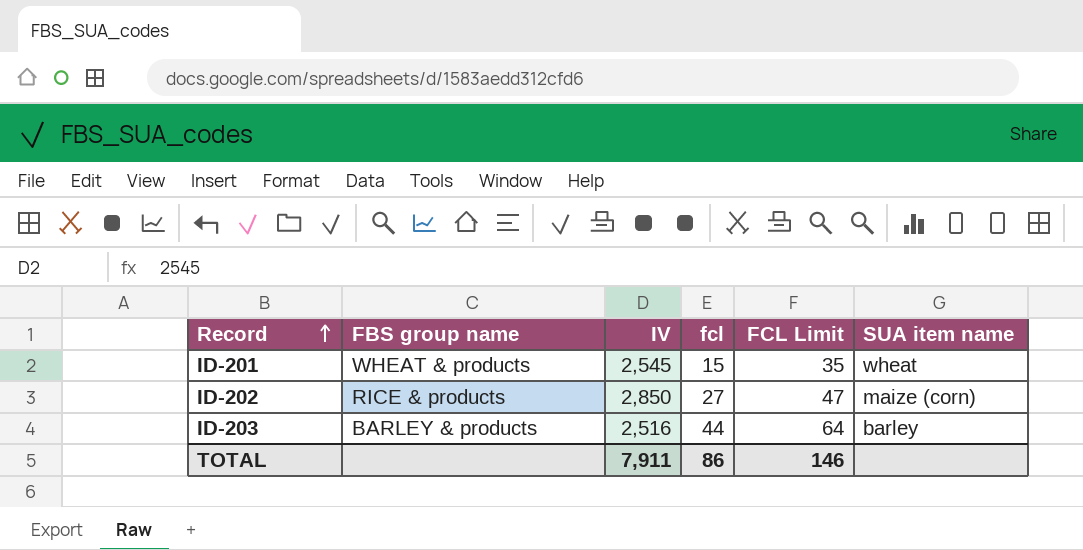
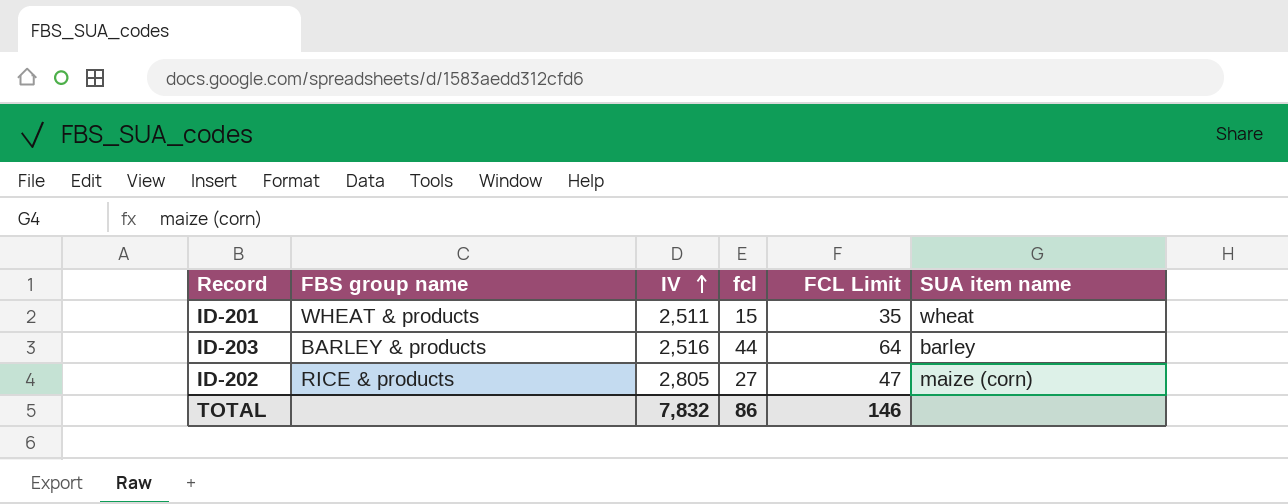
row order: Record ascending -> IV ascending
ID-201 | IV: 2,545 -> 2,511
ID-202 | IV: 2,850 -> 2,805
TOTAL | IV: 7,911 -> 7,832

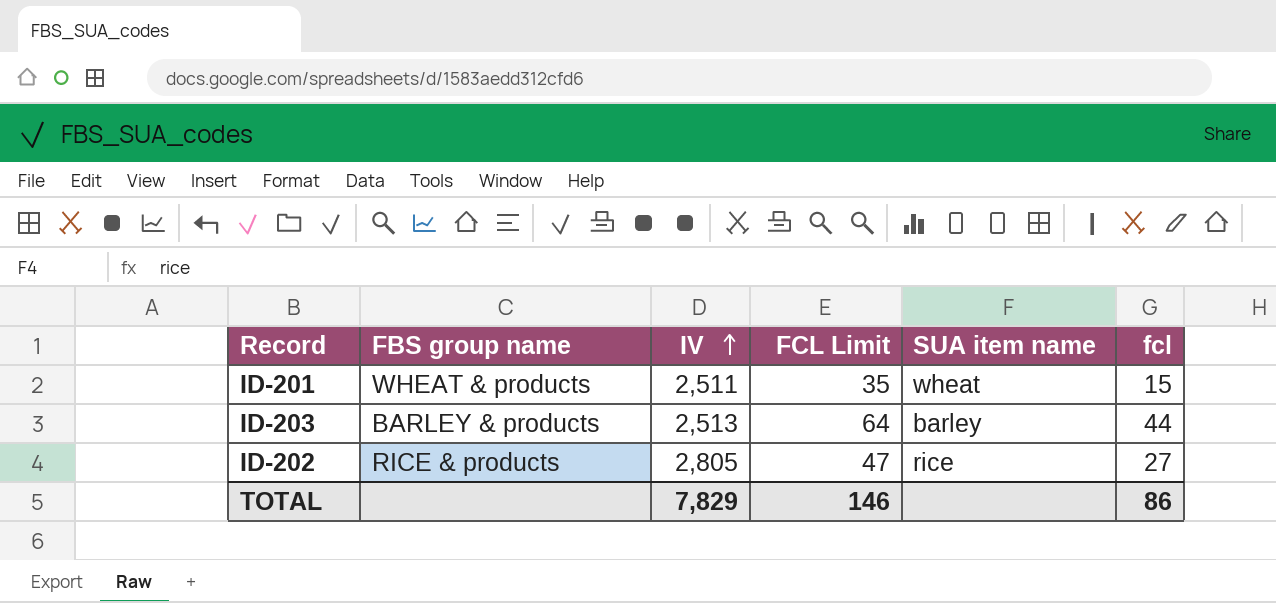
column fcl | position: 4 -> 6
ID-203 | IV: 2,516 -> 2,513
ID-202 | SUA item name: maize (corn) -> rice
TOTAL | IV: 7,832 -> 7,829

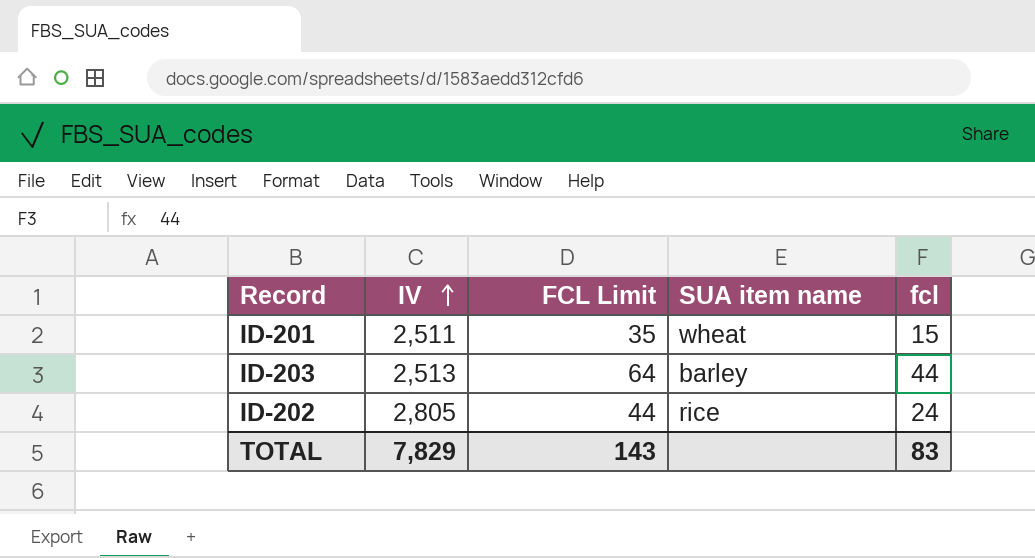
column FBS group name | position: 2 -> none
ID-202 | FCL Limit: 47 -> 44
ID-202 | fcl: 27 -> 24
TOTAL | FCL Limit: 146 -> 143
TOTAL | fcl: 86 -> 83

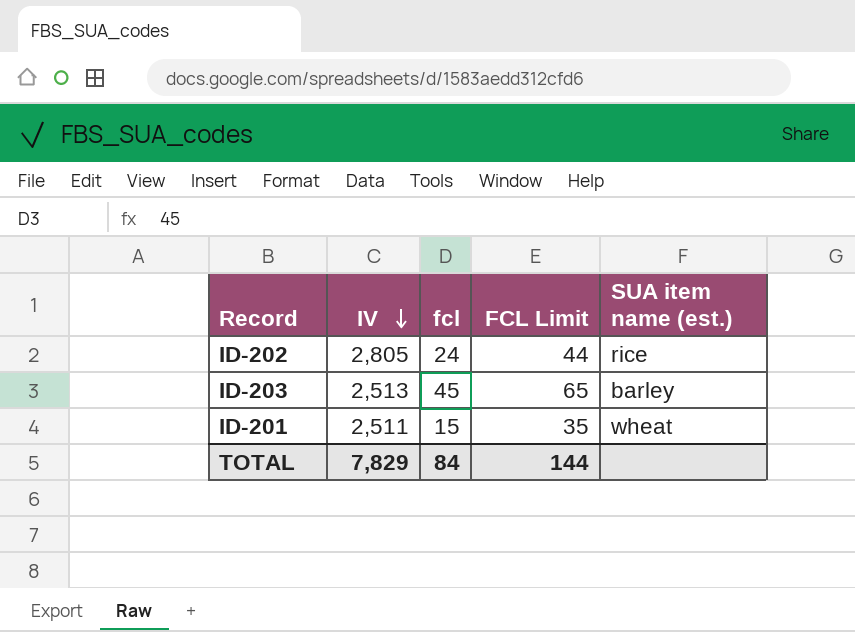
row order: IV ascending -> IV descending
column fcl | position: 5 -> 3
column name: SUA item name -> SUA item name (est.)
ID-203 | fcl: 44 -> 45
ID-203 | FCL Limit: 64 -> 65
TOTAL | fcl: 83 -> 84
TOTAL | FCL Limit: 143 -> 144

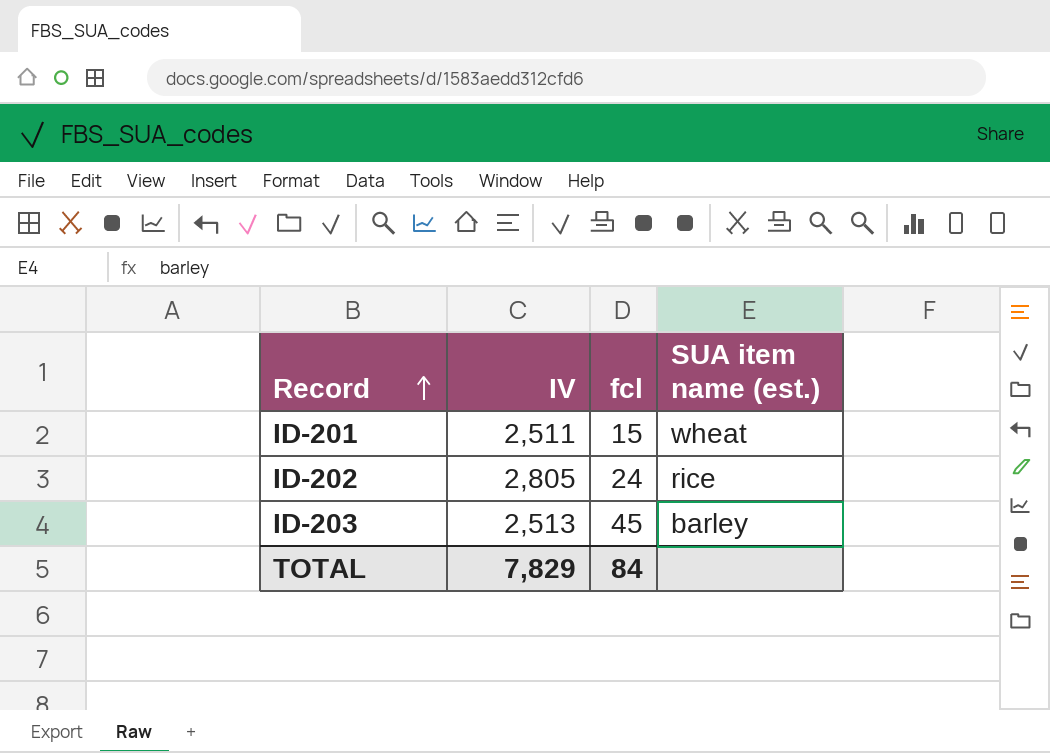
row order: IV descending -> Record ascending
column FCL Limit | formula: [fcl] + 20 -> none

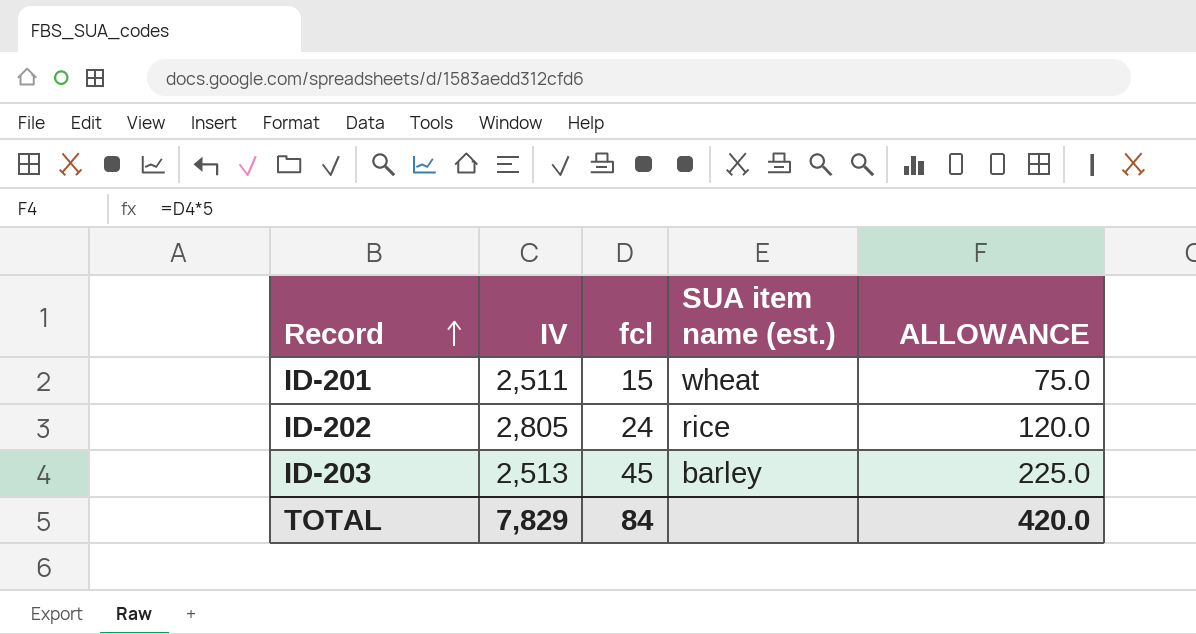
column ALLOWANCE | formula: none -> [fcl] * 5

